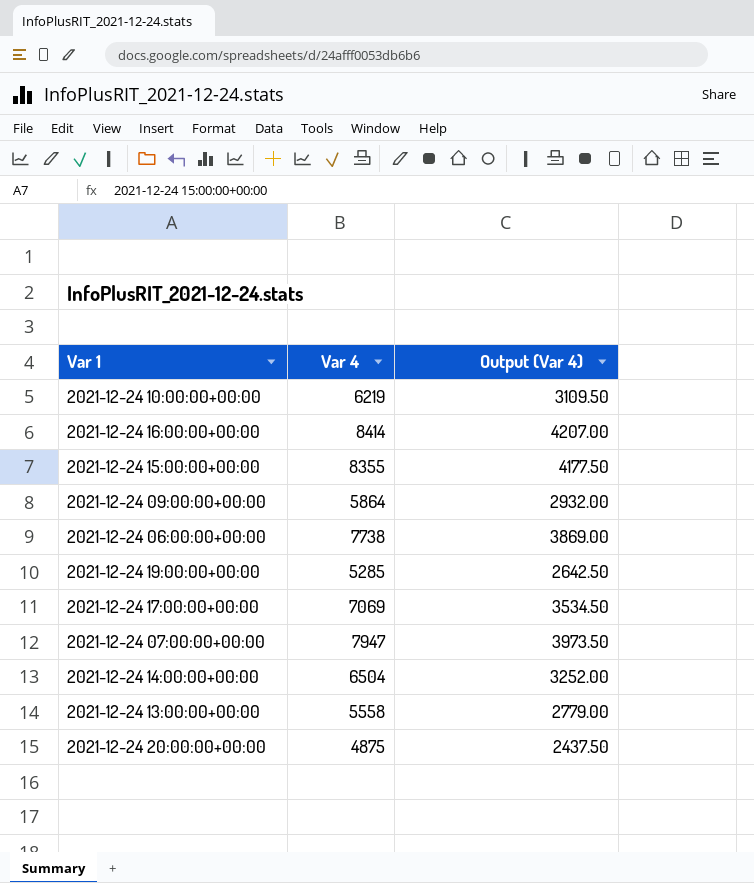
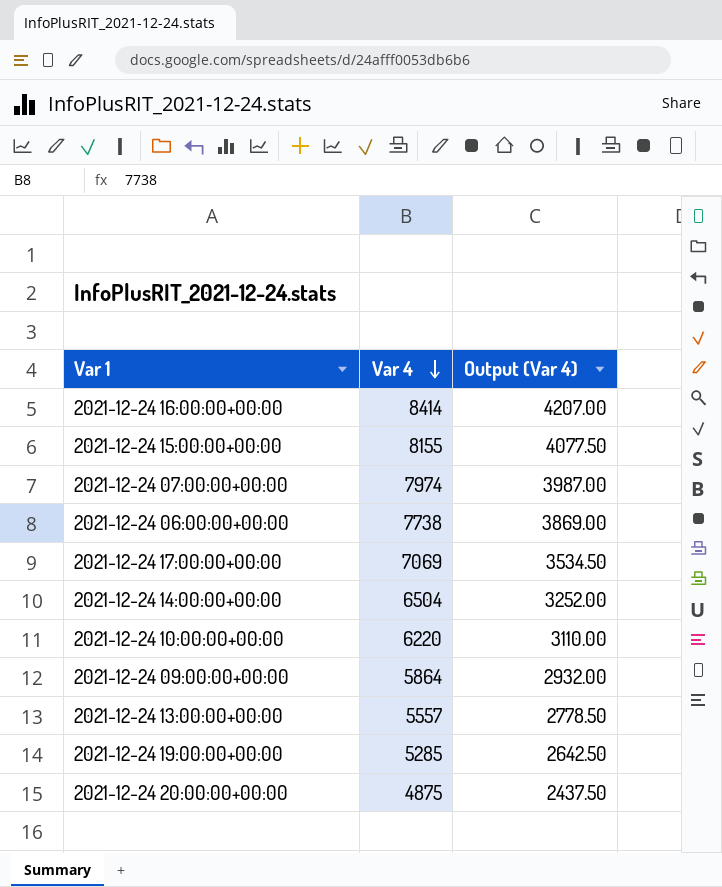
row order: none -> Var 4 descending
2021-12-24 15:00:00+00:00 | Var 4: 8355 -> 8155
2021-12-24 15:00:00+00:00 | Output (Var 4): 4177.50 -> 4077.50
2021-12-24 07:00:00+00:00 | Var 4: 7947 -> 7974
2021-12-24 07:00:00+00:00 | Output (Var 4): 3973.50 -> 3987.00
2021-12-24 10:00:00+00:00 | Var 4: 6219 -> 6220
2021-12-24 10:00:00+00:00 | Output (Var 4): 3109.50 -> 3110.00
2021-12-24 13:00:00+00:00 | Var 4: 5558 -> 5557
2021-12-24 13:00:00+00:00 | Output (Var 4): 2779.00 -> 2778.50

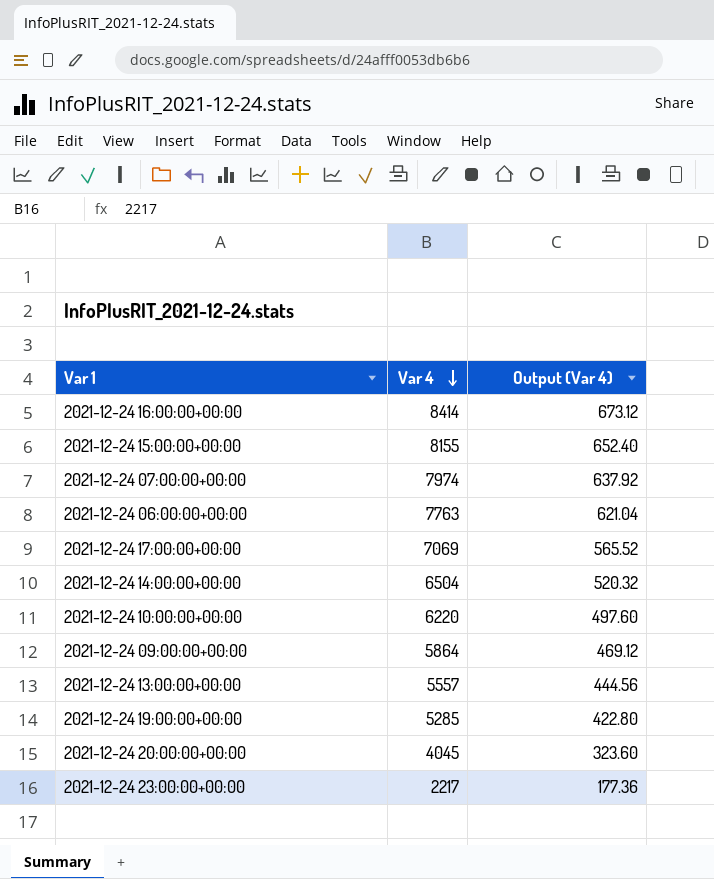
column Output (Var 4) | formula: [Var 4] * 0.5 -> [Var 4] * 0.08
2021-12-24 06:00:00+00:00 | Var 4: 7738 -> 7763
2021-12-24 20:00:00+00:00 | Var 4: 4875 -> 4045
row 2021-12-24 23:00:00+00:00: none -> 2217 | 177.36

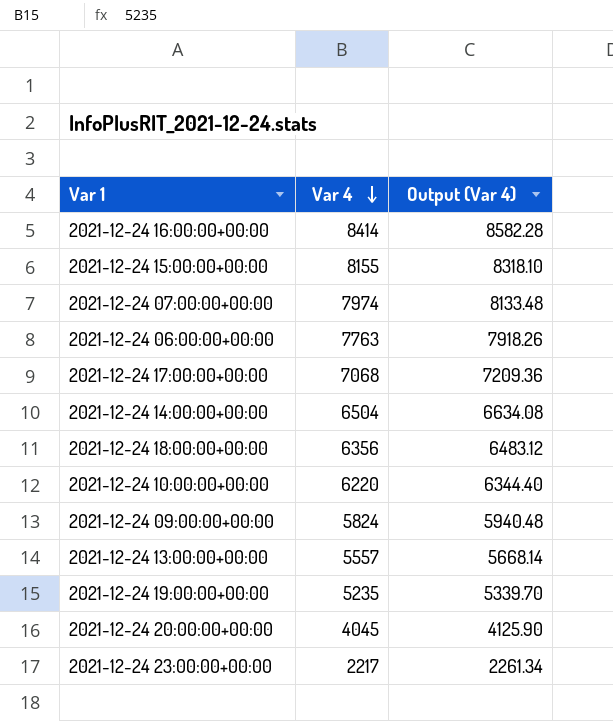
column Output (Var 4) | formula: [Var 4] * 0.08 -> [Var 4] * 1.02
2021-12-24 17:00:00+00:00 | Var 4: 7069 -> 7068
row 2021-12-24 18:00:00+00:00: none -> 6356 | 6483.12
2021-12-24 09:00:00+00:00 | Var 4: 5864 -> 5824
2021-12-24 19:00:00+00:00 | Var 4: 5285 -> 5235

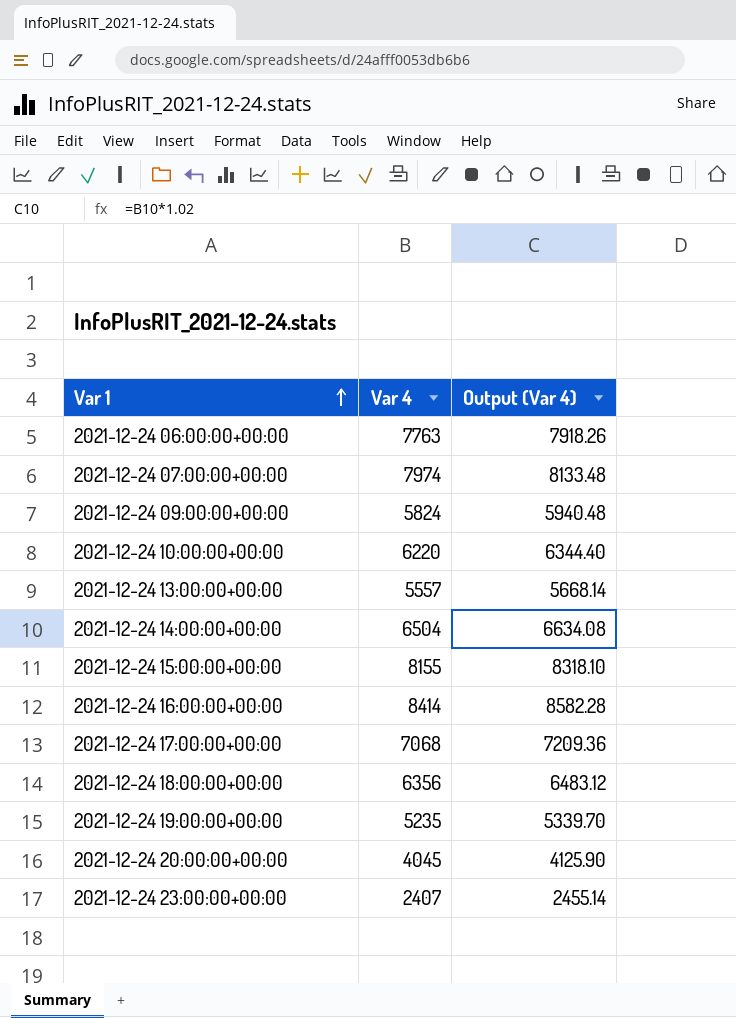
row order: Var 4 descending -> Var 1 ascending
2021-12-24 23:00:00+00:00 | Var 4: 2217 -> 2407
2021-12-24 23:00:00+00:00 | Output (Var 4): 2261.34 -> 2455.14

